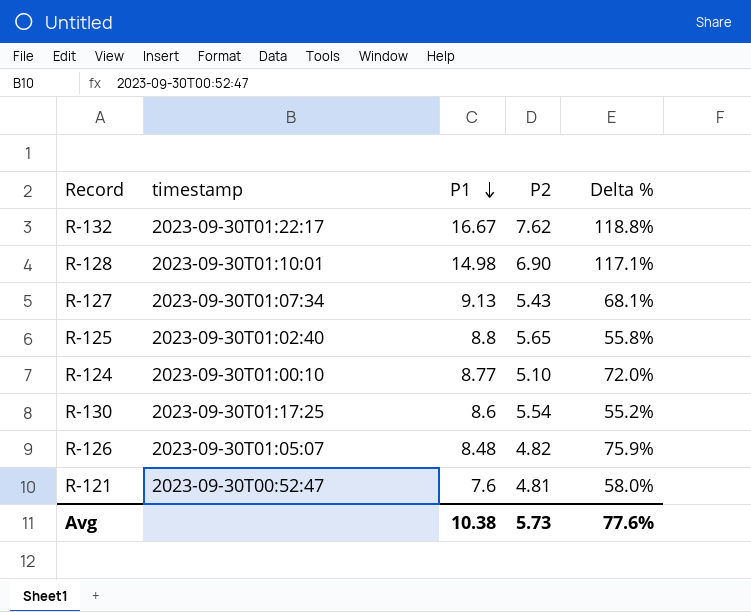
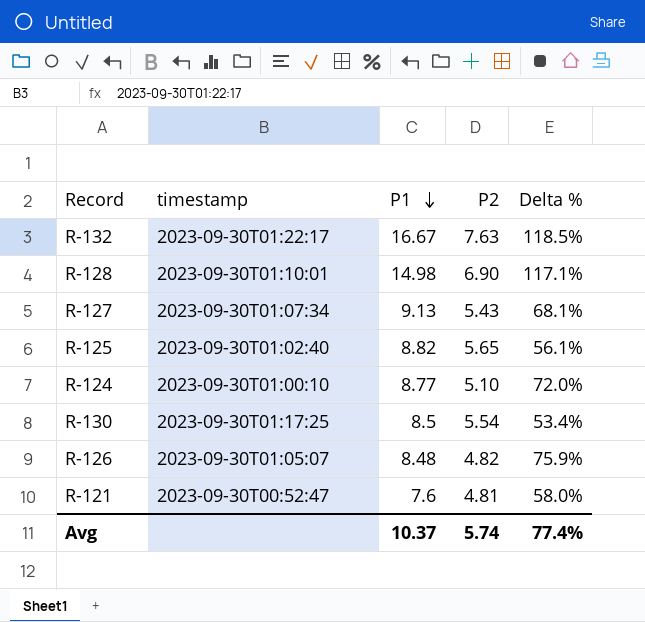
R-132 | P2: 7.62 -> 7.63
R-132 | Delta %: 118.8% -> 118.5%
R-125 | P1: 8.8 -> 8.82
R-125 | Delta %: 55.8% -> 56.1%
R-130 | P1: 8.6 -> 8.5
R-130 | Delta %: 55.2% -> 53.4%
Avg | P1: 10.38 -> 10.37
Avg | P2: 5.73 -> 5.74
Avg | Delta %: 77.6% -> 77.4%

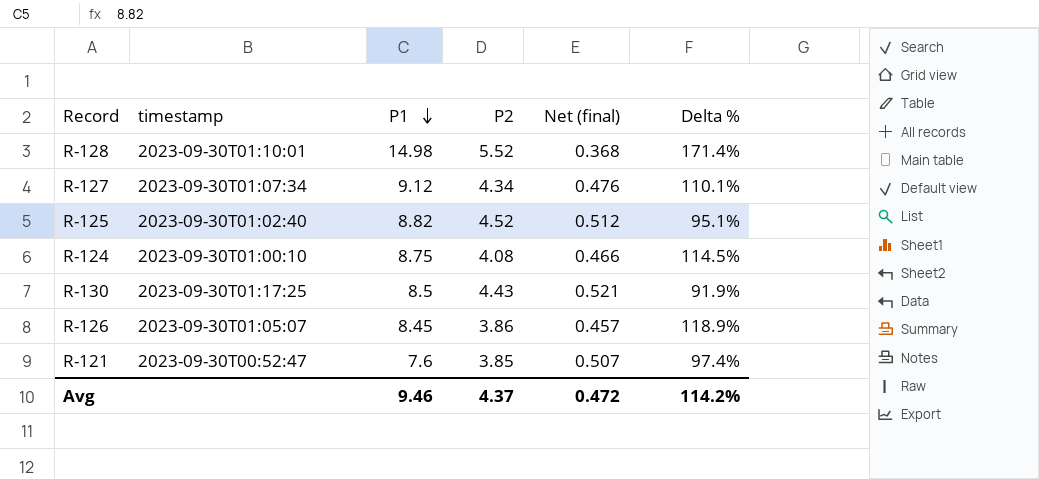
column Net (final) | formula: none -> [P2] / [P1]
row R-132: 2023-09-30T01:22:17 | 16.67 | 7.63 | 118.5% -> none
R-128 | P2: 6.90 -> 5.52
R-128 | Delta %: 117.1% -> 171.4%
R-127 | P1: 9.13 -> 9.12
R-127 | P2: 5.43 -> 4.34
R-127 | Delta %: 68.1% -> 110.1%
R-125 | P2: 5.65 -> 4.52
R-125 | Delta %: 56.1% -> 95.1%
R-124 | P1: 8.77 -> 8.75
R-124 | P2: 5.10 -> 4.08
R-124 | Delta %: 72.0% -> 114.5%
R-130 | P2: 5.54 -> 4.43
R-130 | Delta %: 53.4% -> 91.9%
R-126 | P1: 8.48 -> 8.45
R-126 | P2: 4.82 -> 3.86
R-126 | Delta %: 75.9% -> 118.9%
R-121 | P2: 4.81 -> 3.85
R-121 | Delta %: 58.0% -> 97.4%
Avg | P1: 10.37 -> 9.46
Avg | P2: 5.74 -> 4.37
Avg | Delta %: 77.4% -> 114.2%

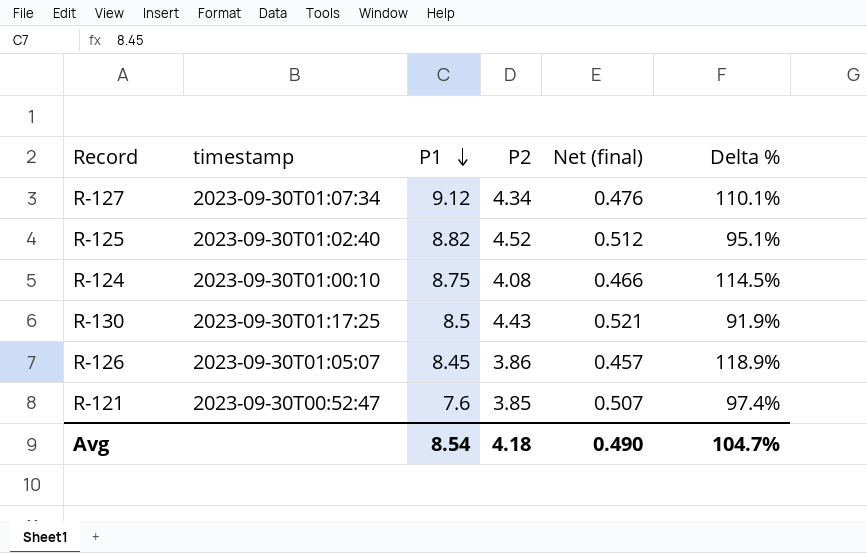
row R-128: 2023-09-30T01:10:01 | 14.98 | 5.52 | 0.368 | 171.4% -> none
Avg | P1: 9.46 -> 8.54
Avg | P2: 4.37 -> 4.18
Avg | Net (final): 0.472 -> 0.490
Avg | Delta %: 114.2% -> 104.7%

